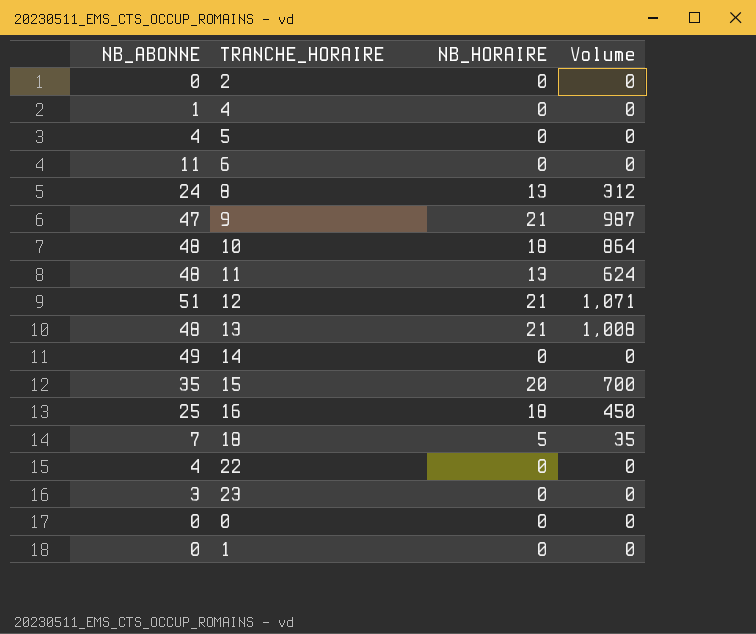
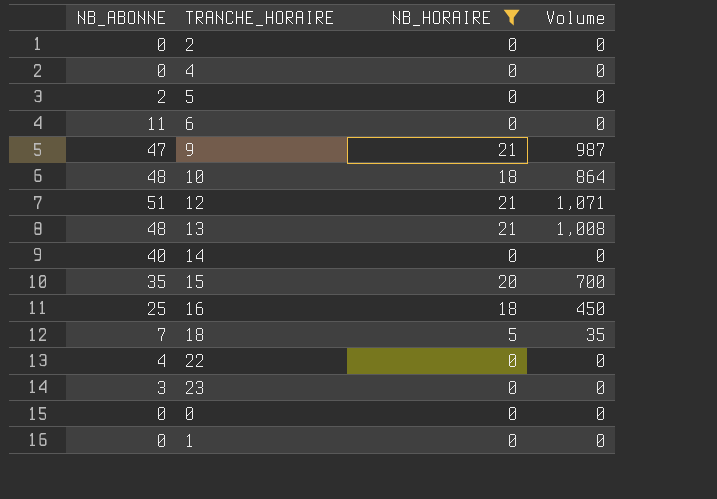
filter: none -> NB_HORAIRE != 13
4 | NB_ABONNE: 1 -> 0
5 | NB_ABONNE: 4 -> 2
14 | NB_ABONNE: 49 -> 40

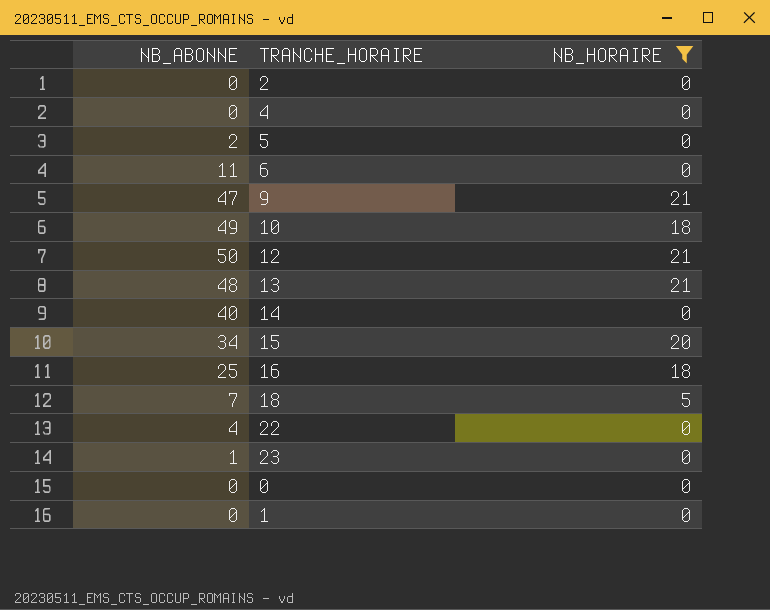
column Volume | formula: [NB_ABONNE] * [NB_HORAIRE] -> none
10 | NB_ABONNE: 48 -> 49
12 | NB_ABONNE: 51 -> 50
15 | NB_ABONNE: 35 -> 34
23 | NB_ABONNE: 3 -> 1

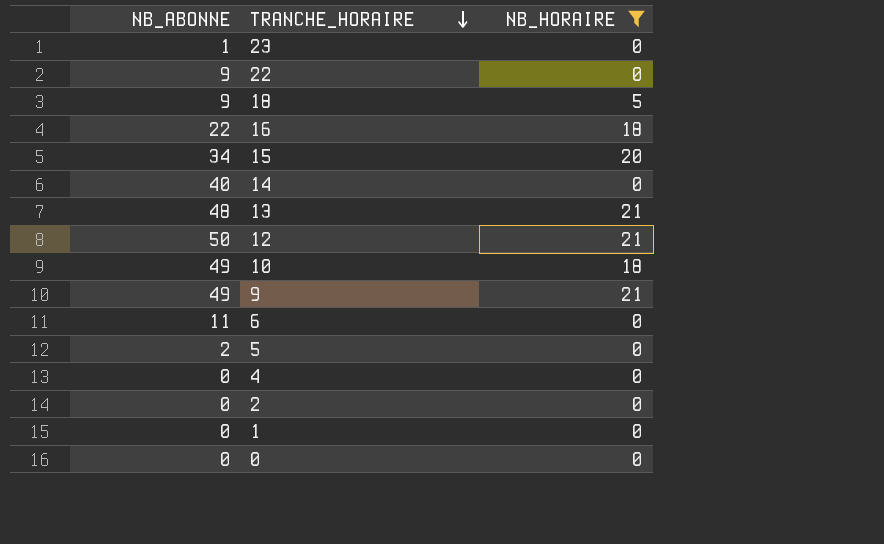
row order: none -> TRANCHE_HORAIRE descending
22 | NB_ABONNE: 4 -> 9
18 | NB_ABONNE: 7 -> 9
16 | NB_ABONNE: 25 -> 22
9 | NB_ABONNE: 47 -> 49

